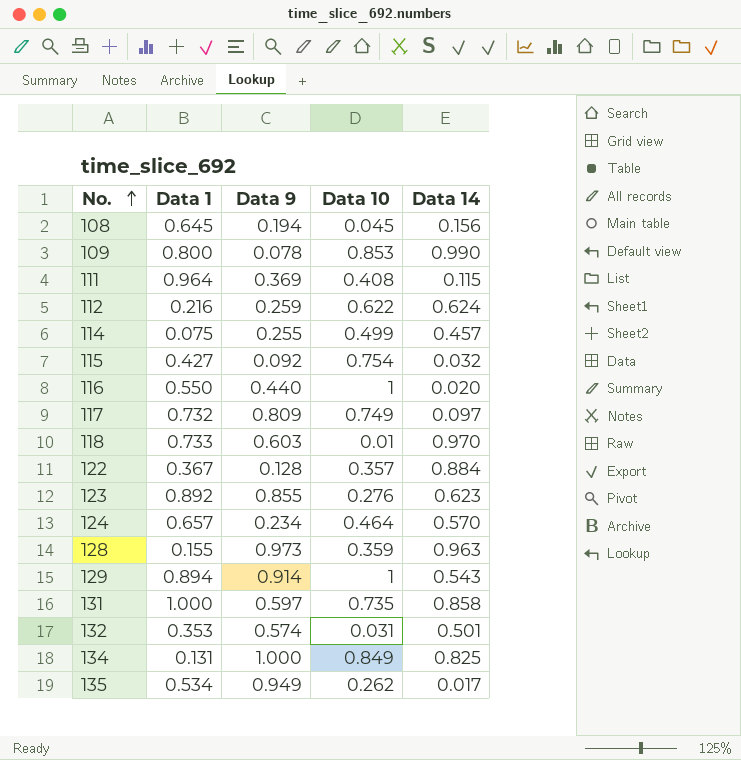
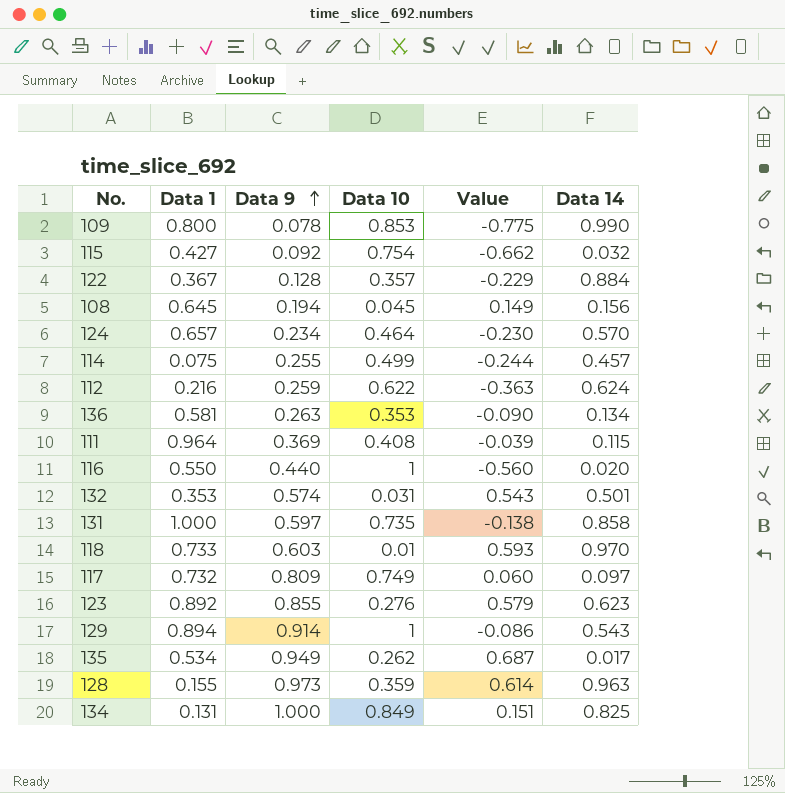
row order: No. ascending -> Data 9 ascending
column Value | formula: none -> [Data 9] - [Data 10]
row 136: none -> 0.581 | 0.263 | 0.353 | -0.090 | 0.134

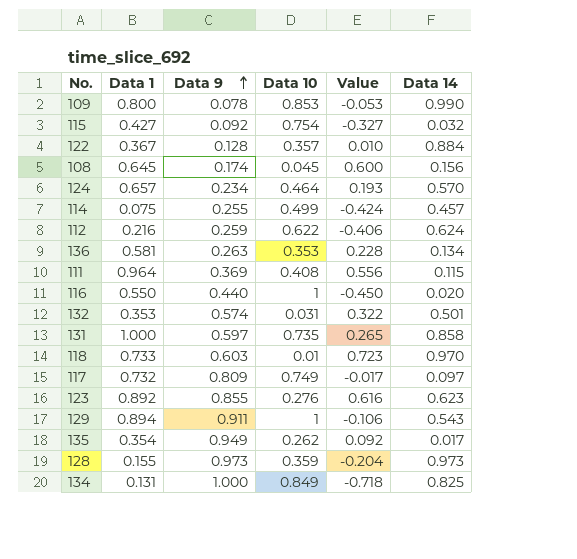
column Value | formula: [Data 9] - [Data 10] -> [Data 1] - [Data 10]
108 | Data 9: 0.194 -> 0.174
129 | Data 9: 0.914 -> 0.911
135 | Data 1: 0.534 -> 0.354
128 | Data 14: 0.963 -> 0.973

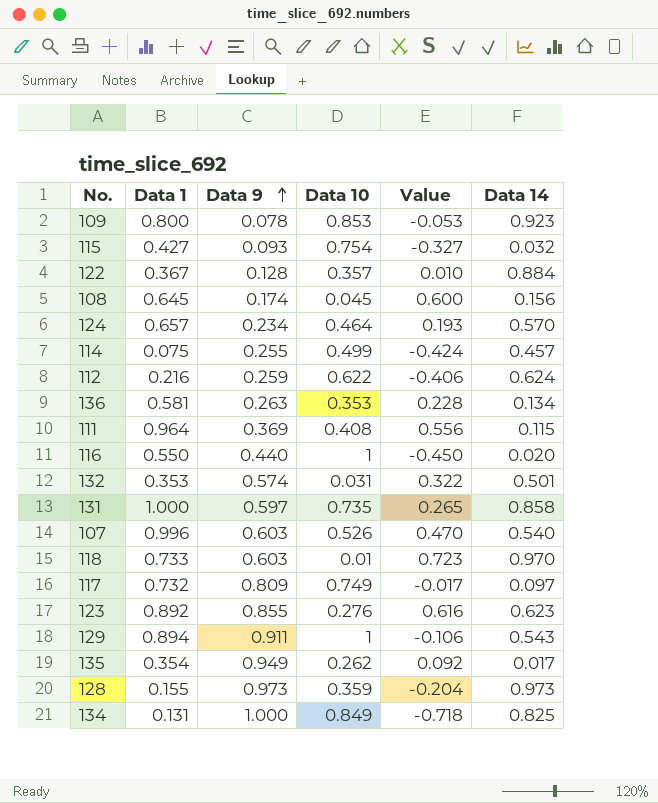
109 | Data 14: 0.990 -> 0.923
115 | Data 9: 0.092 -> 0.093
row 107: none -> 0.996 | 0.603 | 0.526 | 0.470 | 0.540

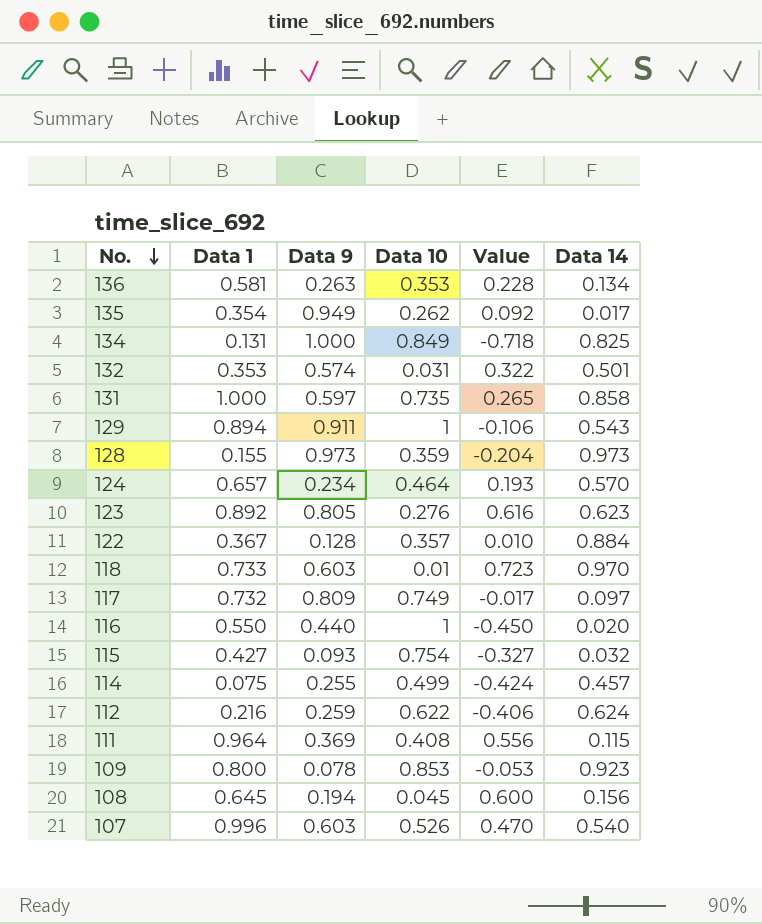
row order: Data 9 ascending -> No. descending
123 | Data 9: 0.855 -> 0.805
108 | Data 9: 0.174 -> 0.194

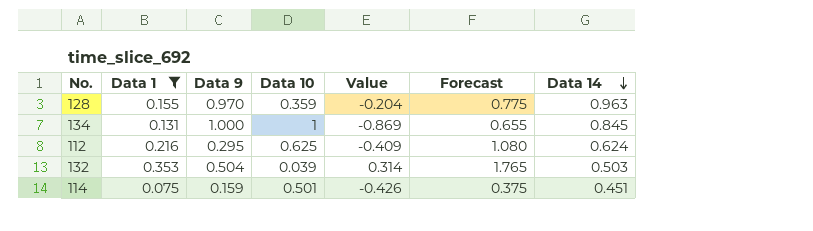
filter: none -> Data 1 <= 0.353
row order: No. descending -> Data 14 descending
column Forecast | formula: none -> [Data 1] * 5
128 | Data 9: 0.973 -> 0.970
128 | Data 14: 0.973 -> 0.963
134 | Data 10: 0.849 -> 1
134 | Value: -0.718 -> -0.869
134 | Data 14: 0.825 -> 0.845
112 | Data 9: 0.259 -> 0.295
112 | Data 10: 0.622 -> 0.625
112 | Value: -0.406 -> -0.409
132 | Data 9: 0.574 -> 0.504
132 | Data 10: 0.031 -> 0.039
132 | Value: 0.322 -> 0.314
132 | Data 14: 0.501 -> 0.503
114 | Data 9: 0.255 -> 0.159
114 | Data 10: 0.499 -> 0.501
114 | Value: -0.424 -> -0.426
114 | Data 14: 0.457 -> 0.451

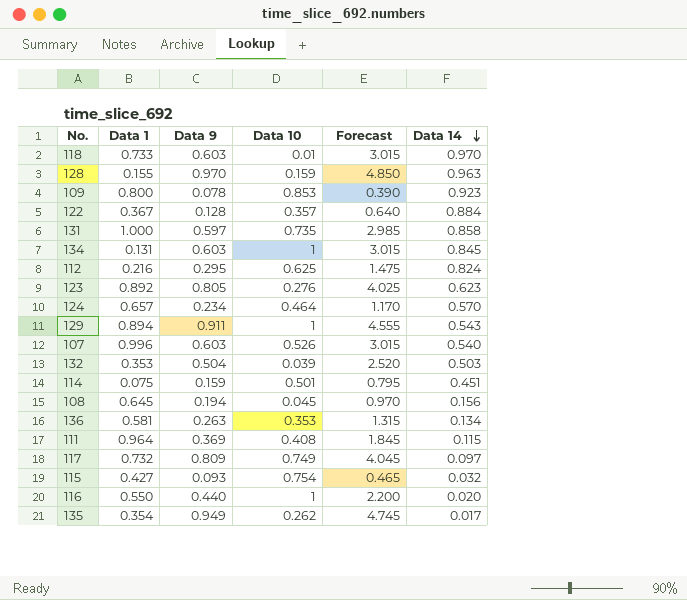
filter: Data 1 <= 0.353 -> none
column Value | formula: [Data 1] - [Data 10] -> none
column Forecast | formula: [Data 1] * 5 -> [Data 9] * 5
128 | Data 10: 0.359 -> 0.159
134 | Data 9: 1.000 -> 0.603
112 | Data 14: 0.624 -> 0.824

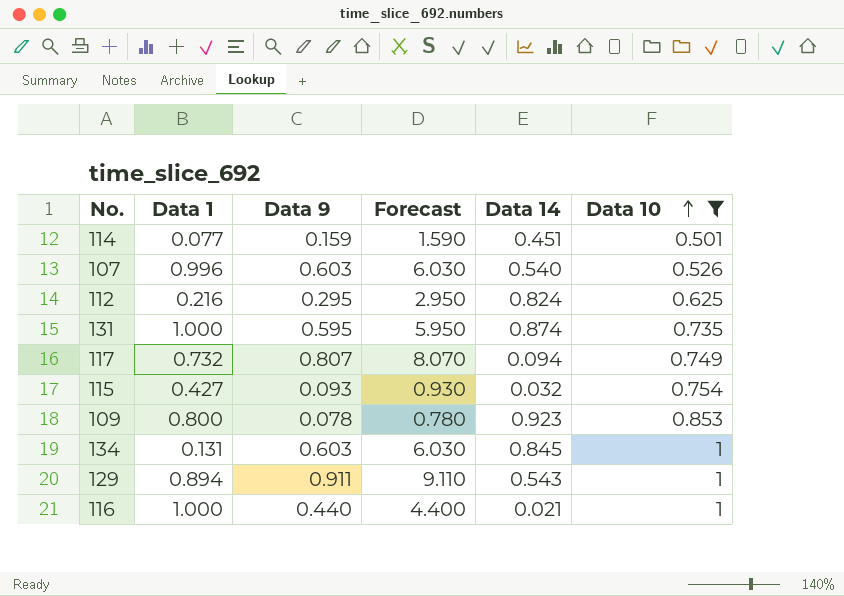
filter: none -> Data 10 >= 0.501
row order: Data 14 descending -> Data 10 ascending
column Forecast | formula: [Data 9] * 5 -> [Data 9] * 10
column Data 10 | position: 4 -> 6
114 | Data 1: 0.075 -> 0.077
131 | Data 9: 0.597 -> 0.595
131 | Data 14: 0.858 -> 0.874
117 | Data 9: 0.809 -> 0.807
117 | Data 14: 0.097 -> 0.094
116 | Data 1: 0.550 -> 1.000
116 | Data 14: 0.020 -> 0.021

